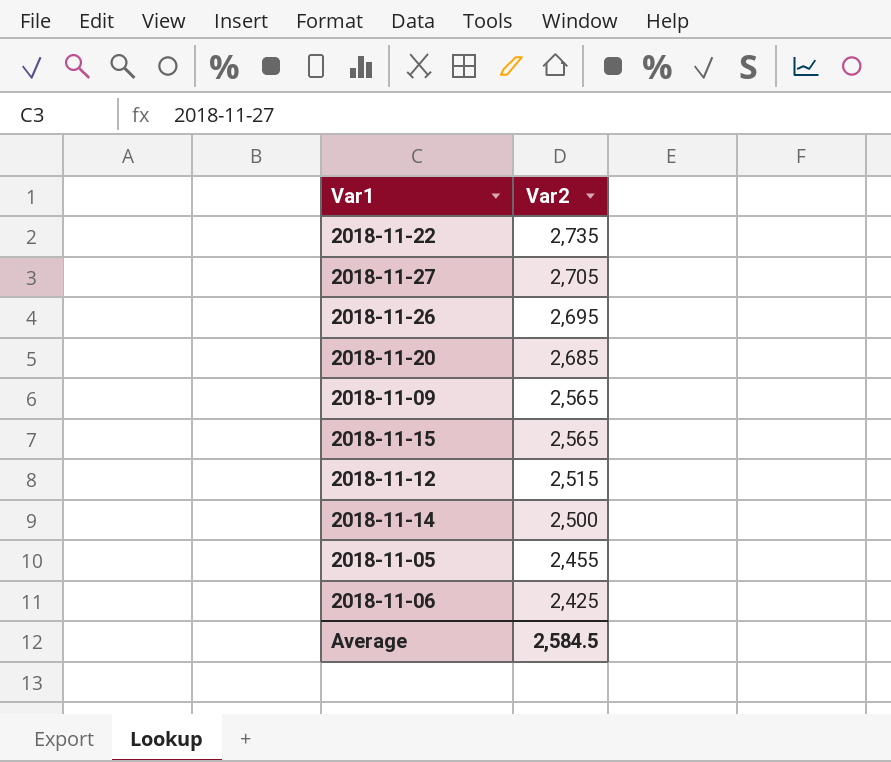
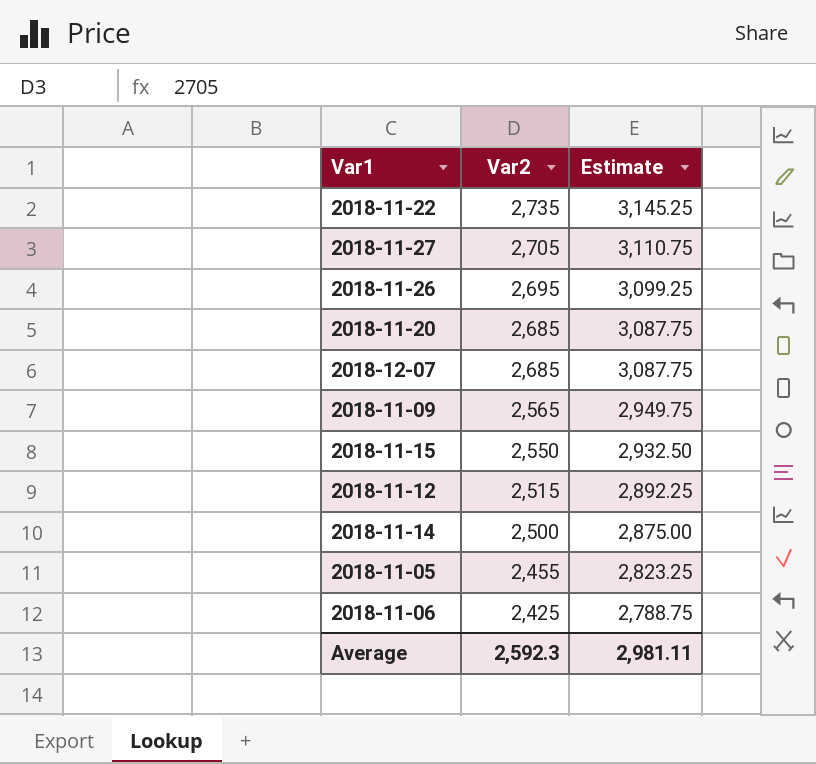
column Estimate | formula: none -> [Var2] * 1.15
row 2018-12-07: none -> 2,685 | 3,087.75
2018-11-15 | Var2: 2,565 -> 2,550
Average | Var2: 2,584.5 -> 2,592.3

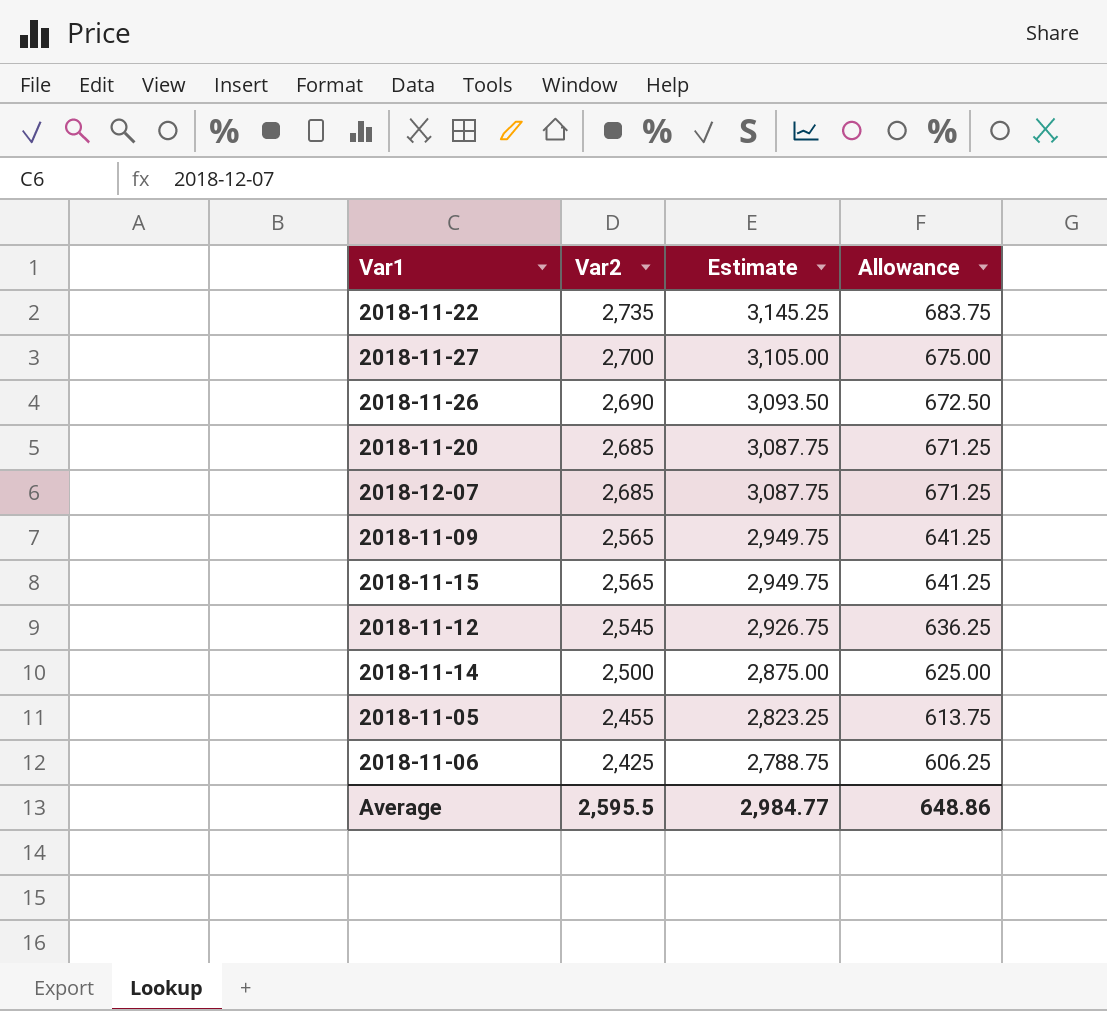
column Allowance | formula: none -> [Var2] * 0.25
2018-11-27 | Var2: 2,705 -> 2,700
2018-11-27 | Estimate: 3,110.75 -> 3,105.00
2018-11-26 | Var2: 2,695 -> 2,690
2018-11-26 | Estimate: 3,099.25 -> 3,093.50
2018-11-15 | Var2: 2,550 -> 2,565
2018-11-15 | Estimate: 2,932.50 -> 2,949.75
2018-11-12 | Var2: 2,515 -> 2,545
2018-11-12 | Estimate: 2,892.25 -> 2,926.75
Average | Var2: 2,592.3 -> 2,595.5
Average | Estimate: 2,981.11 -> 2,984.77

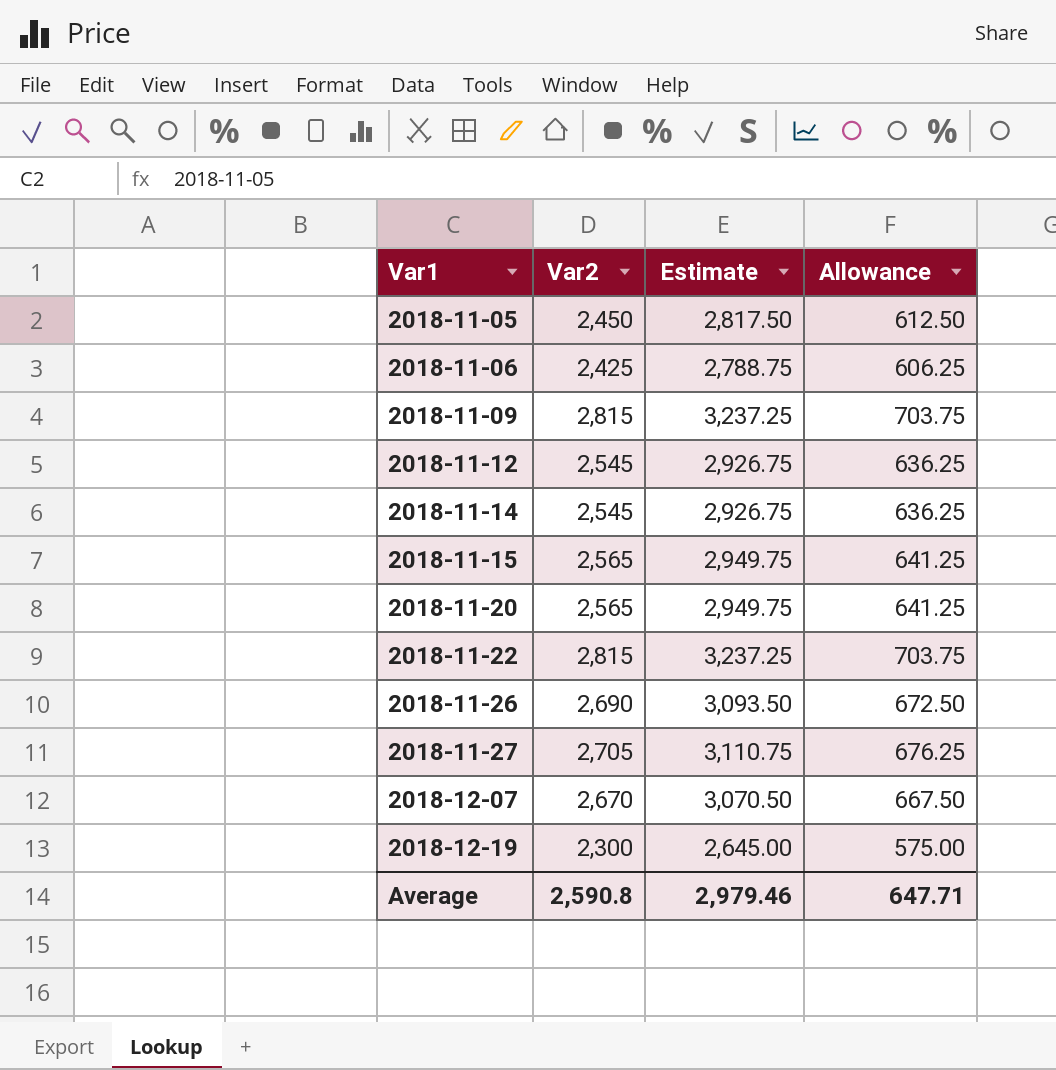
row order: Var2 descending -> Var1 ascending
2018-11-05 | Var2: 2,455 -> 2,450
2018-11-05 | Estimate: 2,823.25 -> 2,817.50
2018-11-05 | Allowance: 613.75 -> 612.50
2018-11-09 | Var2: 2,565 -> 2,815
2018-11-09 | Estimate: 2,949.75 -> 3,237.25
2018-11-09 | Allowance: 641.25 -> 703.75
2018-11-14 | Var2: 2,500 -> 2,545
2018-11-14 | Estimate: 2,875.00 -> 2,926.75
2018-11-14 | Allowance: 625.00 -> 636.25
2018-11-20 | Var2: 2,685 -> 2,565
2018-11-20 | Estimate: 3,087.75 -> 2,949.75
2018-11-20 | Allowance: 671.25 -> 641.25
2018-11-22 | Var2: 2,735 -> 2,815
2018-11-22 | Estimate: 3,145.25 -> 3,237.25
2018-11-22 | Allowance: 683.75 -> 703.75
2018-11-27 | Var2: 2,700 -> 2,705
2018-11-27 | Estimate: 3,105.00 -> 3,110.75
2018-11-27 | Allowance: 675.00 -> 676.25
2018-12-07 | Var2: 2,685 -> 2,670
2018-12-07 | Estimate: 3,087.75 -> 3,070.50
2018-12-07 | Allowance: 671.25 -> 667.50
row 2018-12-19: none -> 2,300 | 2,645.00 | 575.00
Average | Var2: 2,595.5 -> 2,590.8
Average | Estimate: 2,984.77 -> 2,979.46
Average | Allowance: 648.86 -> 647.71

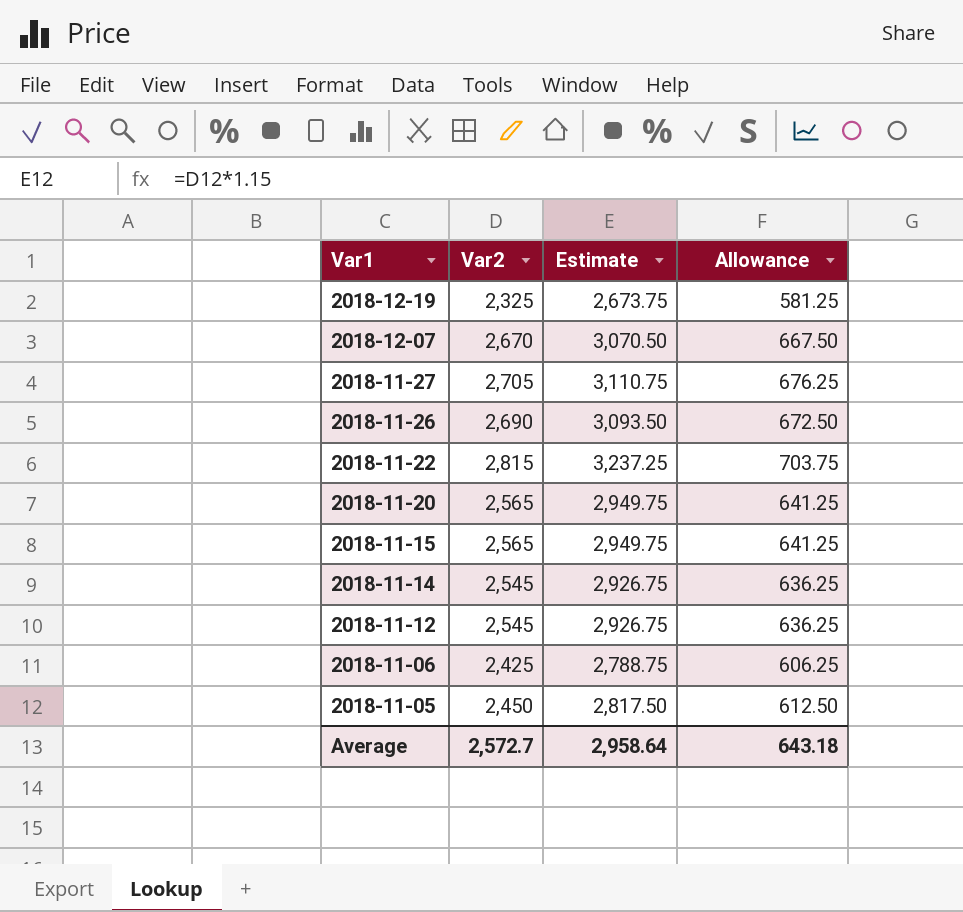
row order: Var1 ascending -> Var1 descending
row 2018-11-09: 2,815 | 3,237.25 | 703.75 -> none
2018-12-19 | Var2: 2,300 -> 2,325
2018-12-19 | Estimate: 2,645.00 -> 2,673.75
2018-12-19 | Allowance: 575.00 -> 581.25
Average | Var2: 2,590.8 -> 2,572.7
Average | Estimate: 2,979.46 -> 2,958.64
Average | Allowance: 647.71 -> 643.18

